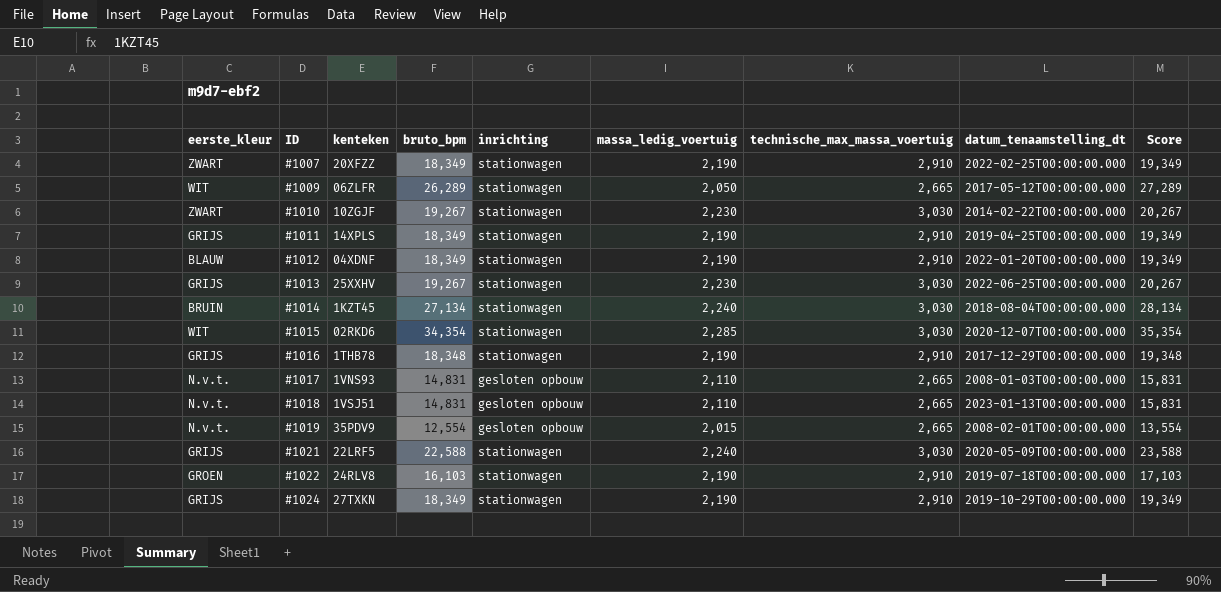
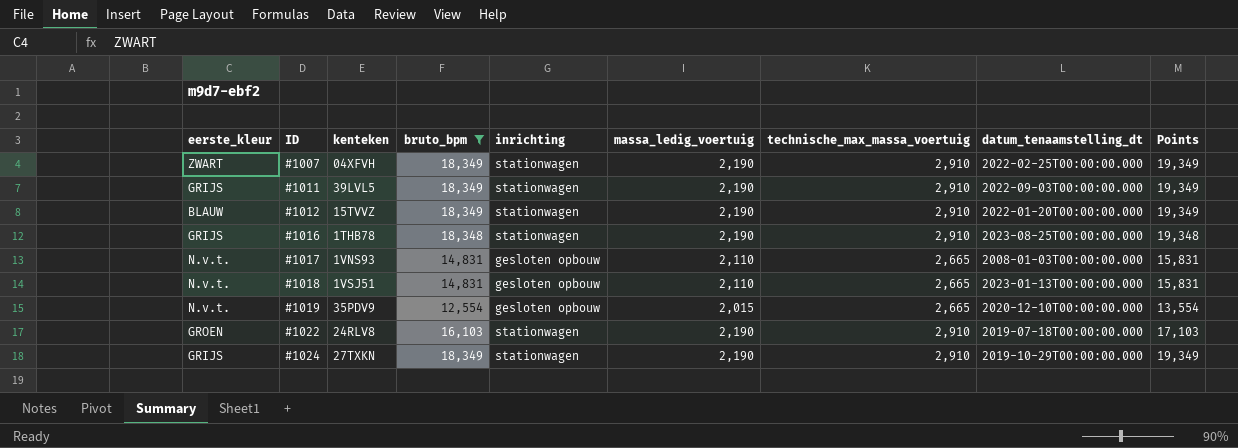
filter: none -> bruto_bpm <= 18,349
column name: Score -> Points
#1007 | kenteken: 20XFZZ -> 04XFVH
#1011 | kenteken: 14XPLS -> 39LVL5
#1011 | datum_tenaamstelling_dt: 2019-04-25T00:00:00.000 -> 2022-09-03T00:00:00.000
#1012 | kenteken: 04XDNF -> 15TVVZ
#1016 | datum_tenaamstelling_dt: 2017-12-29T00:00:00.000 -> 2023-08-25T00:00:00.000
#1019 | datum_tenaamstelling_dt: 2008-02-01T00:00:00.000 -> 2020-12-10T00:00:00.000

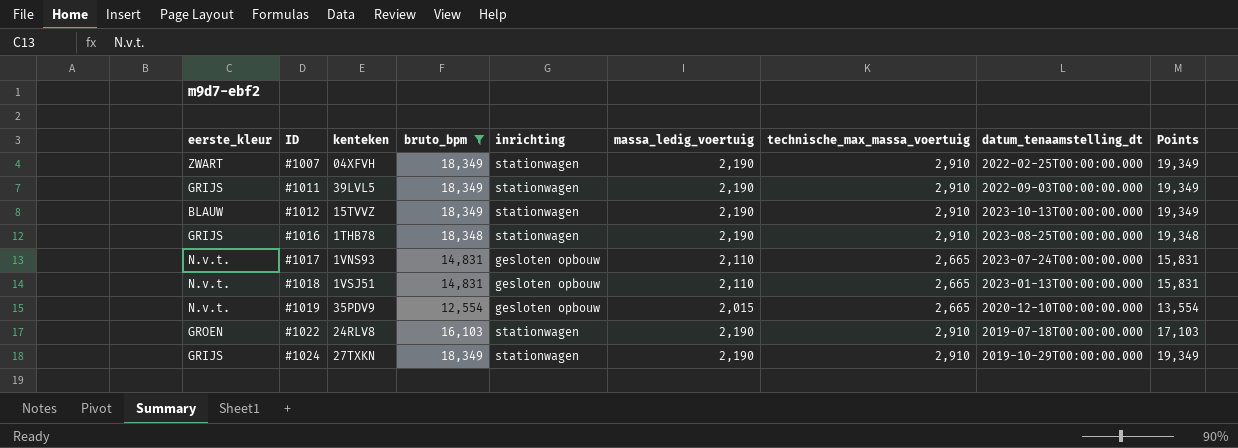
#1012 | datum_tenaamstelling_dt: 2022-01-20T00:00:00.000 -> 2023-10-13T00:00:00.000
#1017 | datum_tenaamstelling_dt: 2008-01-03T00:00:00.000 -> 2023-07-24T00:00:00.000

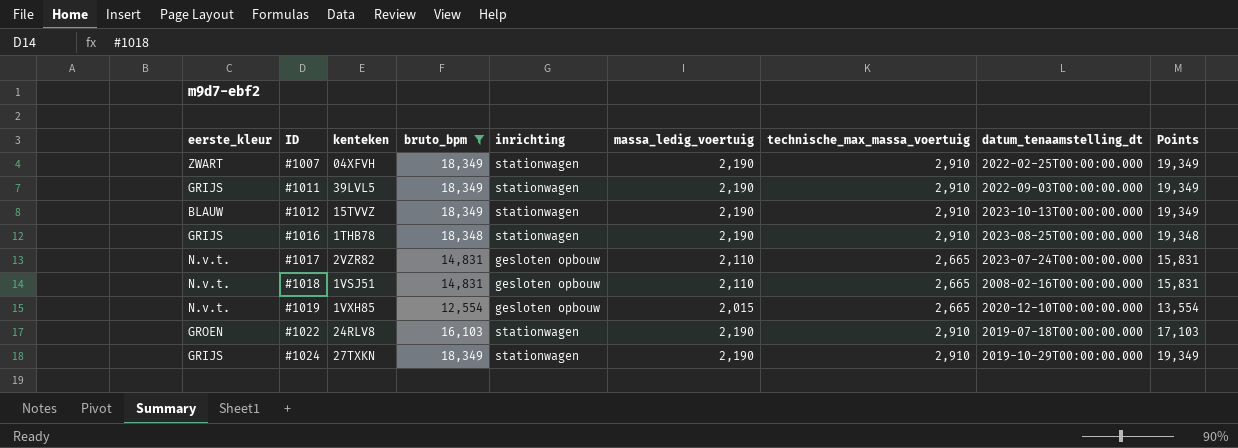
#1017 | kenteken: 1VNS93 -> 2VZR82
#1018 | datum_tenaamstelling_dt: 2023-01-13T00:00:00.000 -> 2008-02-16T00:00:00.000
#1019 | kenteken: 35PDV9 -> 1VXH85

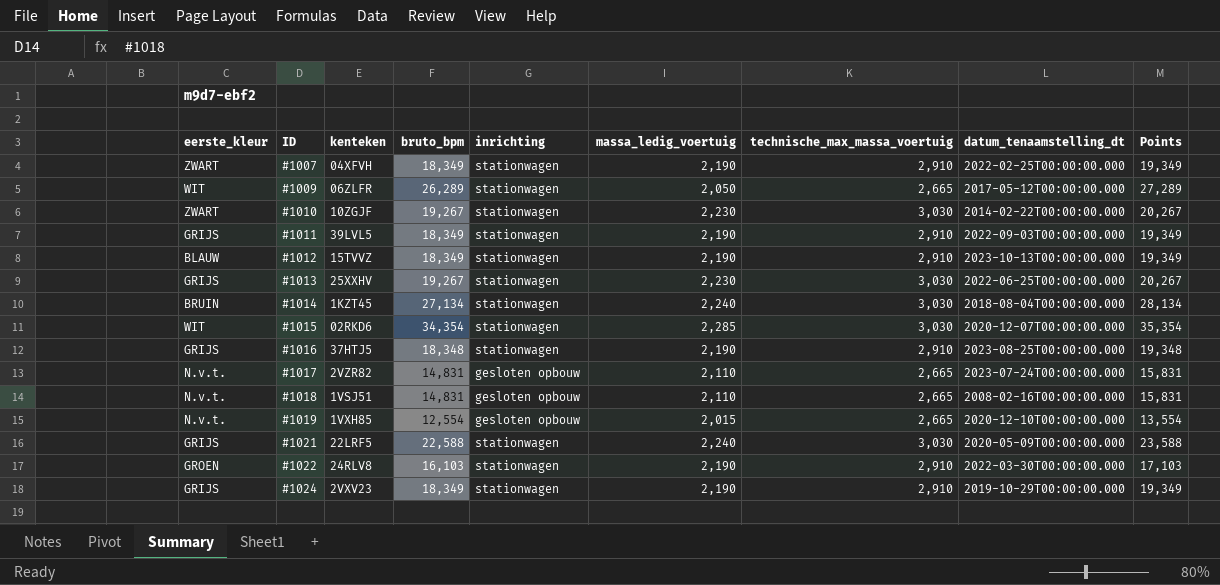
filter: bruto_bpm <= 18,349 -> none
#1016 | kenteken: 1THB78 -> 37HTJ5
#1022 | datum_tenaamstelling_dt: 2019-07-18T00:00:00.000 -> 2022-03-30T00:00:00.000
#1024 | kenteken: 27TXKN -> 2VXV23

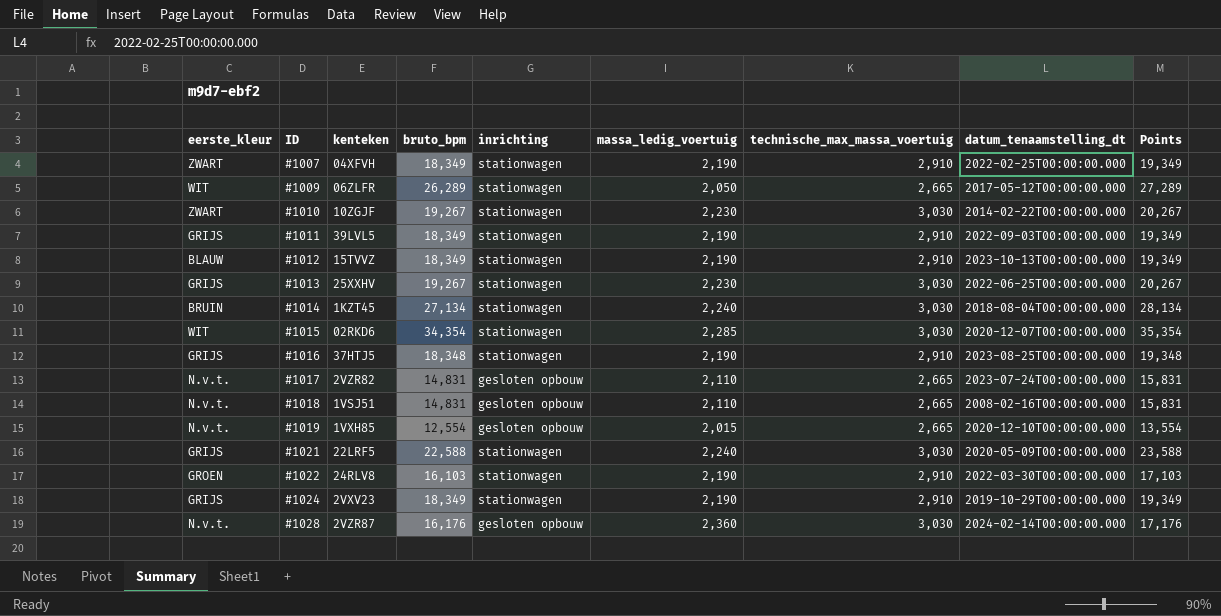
row #1028: none -> N.v.t. | 2VZR87 | 16,176 | gesloten opbouw | 2,360 | 3,030 | 2024-02-14T00:00:00.000 | 17,176

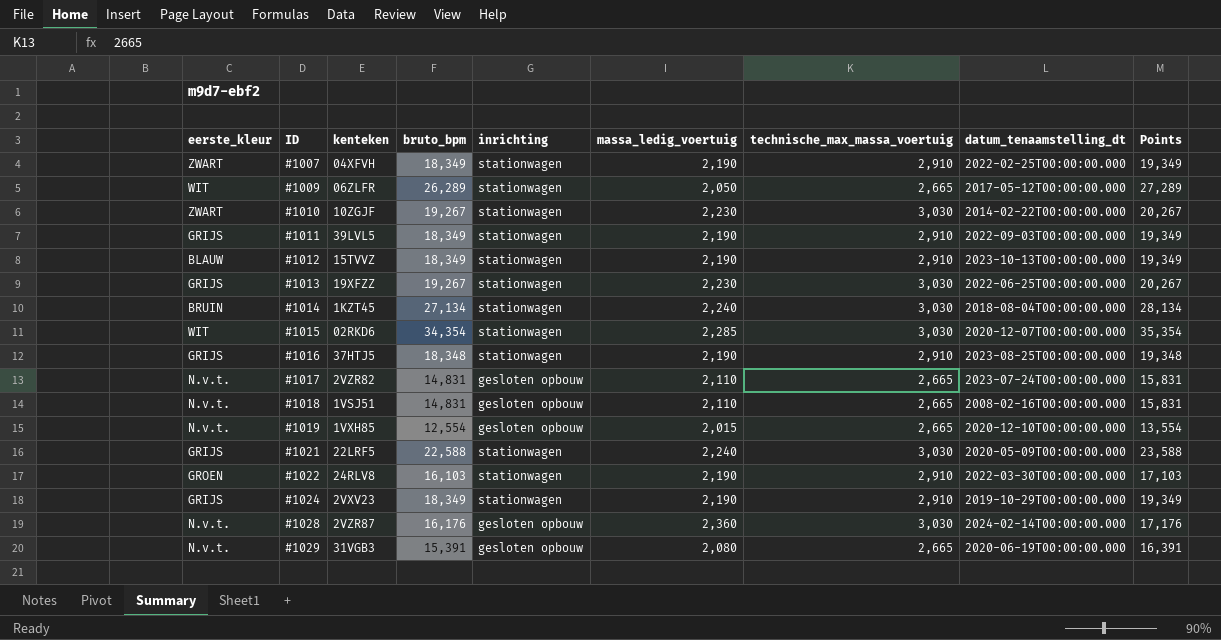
#1013 | kenteken: 25XXHV -> 19XFZZ
row #1029: none -> N.v.t. | 31VGB3 | 15,391 | gesloten opbouw | 2,080 | 2,665 | 2020-06-19T00:00:00.000 | 16,391

